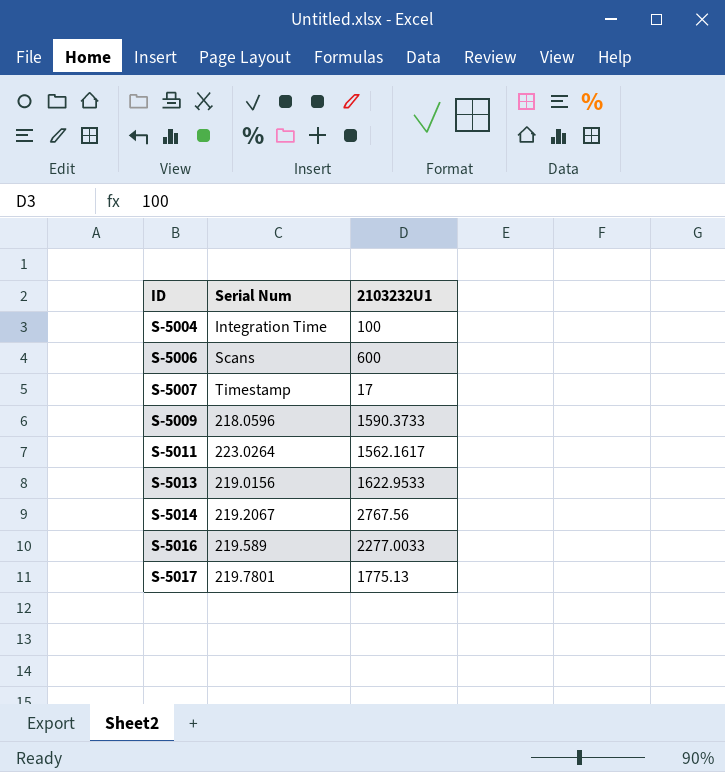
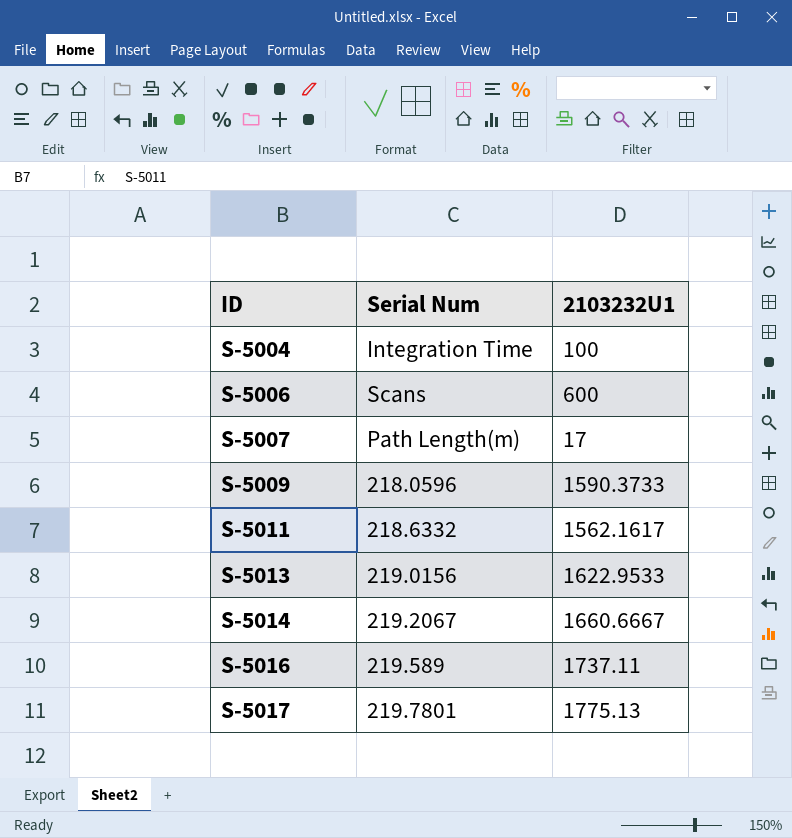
S-5007 | Serial Num: Timestamp -> Path Length(m)
S-5011 | Serial Num: 223.0264 -> 218.6332
S-5014 | 2103232U1: 2767.56 -> 1660.6667
S-5016 | 2103232U1: 2277.0033 -> 1737.11

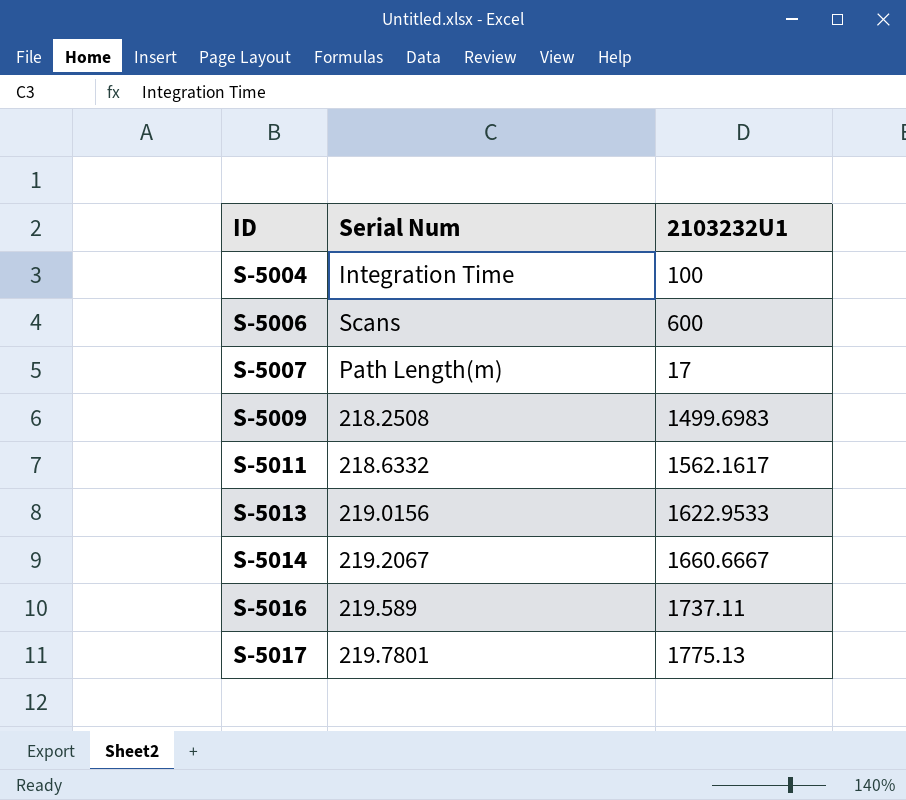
S-5009 | Serial Num: 218.0596 -> 218.2508
S-5009 | 2103232U1: 1590.3733 -> 1499.6983

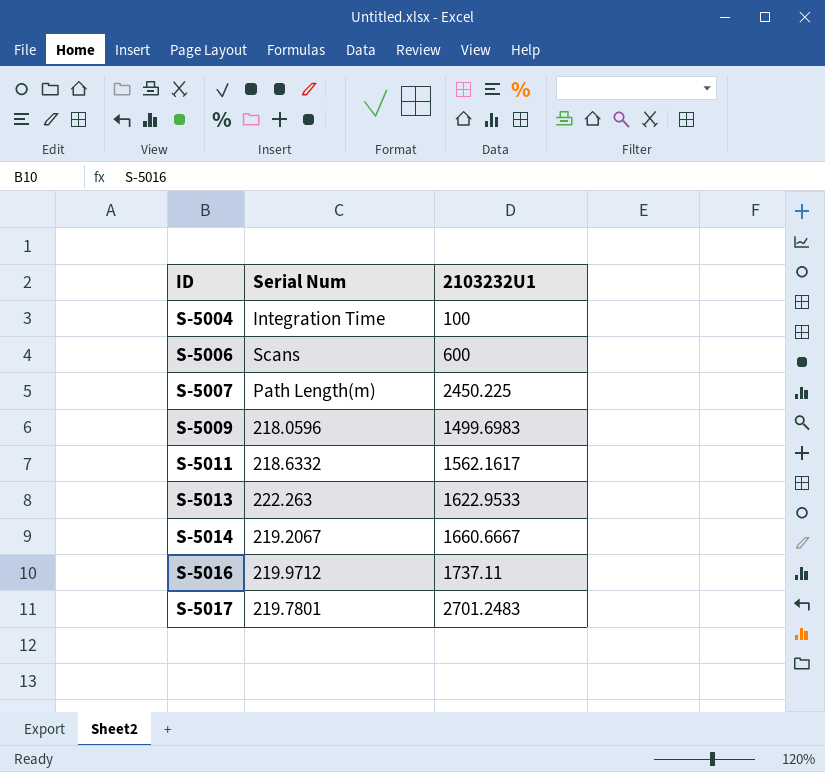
S-5007 | 2103232U1: 17 -> 2450.225
S-5009 | Serial Num: 218.2508 -> 218.0596
S-5013 | Serial Num: 219.0156 -> 222.263
S-5016 | Serial Num: 219.589 -> 219.9712
S-5017 | 2103232U1: 1775.13 -> 2701.2483

